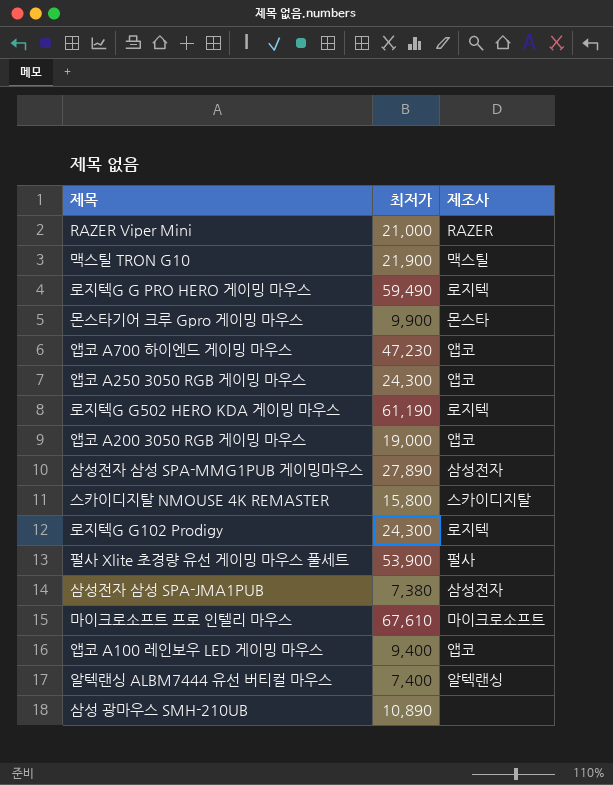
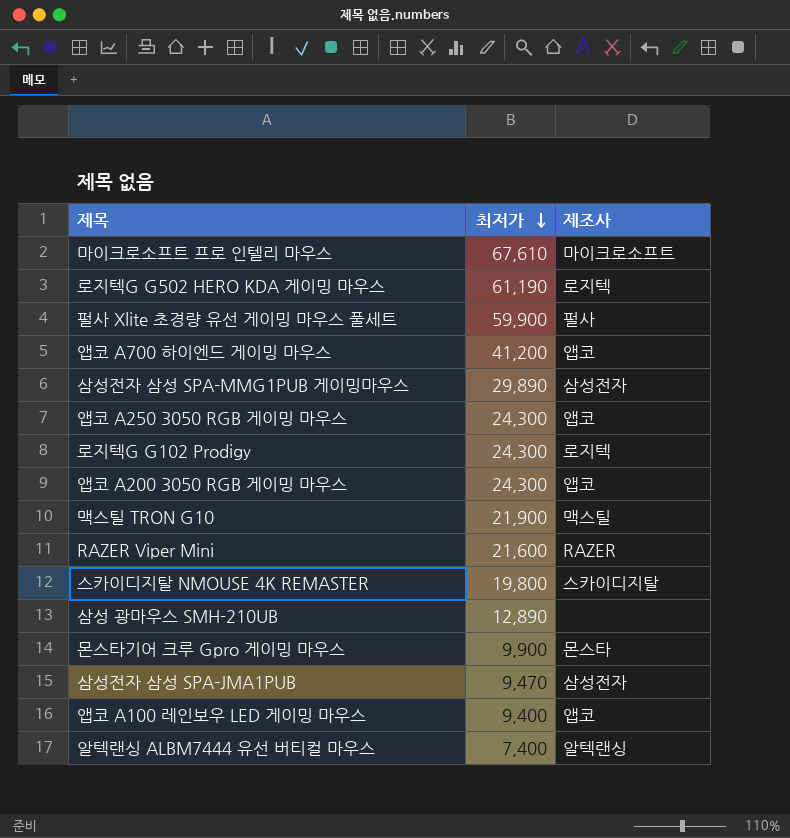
row order: none -> 최저가 descending
row 로지텍G G PRO HERO 게이밍 마우스: 59,490 | 로지텍 -> none
펄사 Xlite 초경량 유선 게이밍 마우스 풀세트 | 최저가: 53,900 -> 59,900
앱코 A700 하이엔드 게이밍 마우스 | 최저가: 47,230 -> 41,200
삼성전자 삼성 SPA-MMG1PUB 게이밍마우스 | 최저가: 27,890 -> 29,890
앱코 A200 3050 RGB 게이밍 마우스 | 최저가: 19,000 -> 24,300
RAZER Viper Mini | 최저가: 21,000 -> 21,600
스카이디지탈 NMOUSE 4K REMASTER | 최저가: 15,800 -> 19,800
삼성 광마우스 SMH-210UB | 최저가: 10,890 -> 12,890
삼성전자 삼성 SPA-JMA1PUB | 최저가: 7,380 -> 9,470

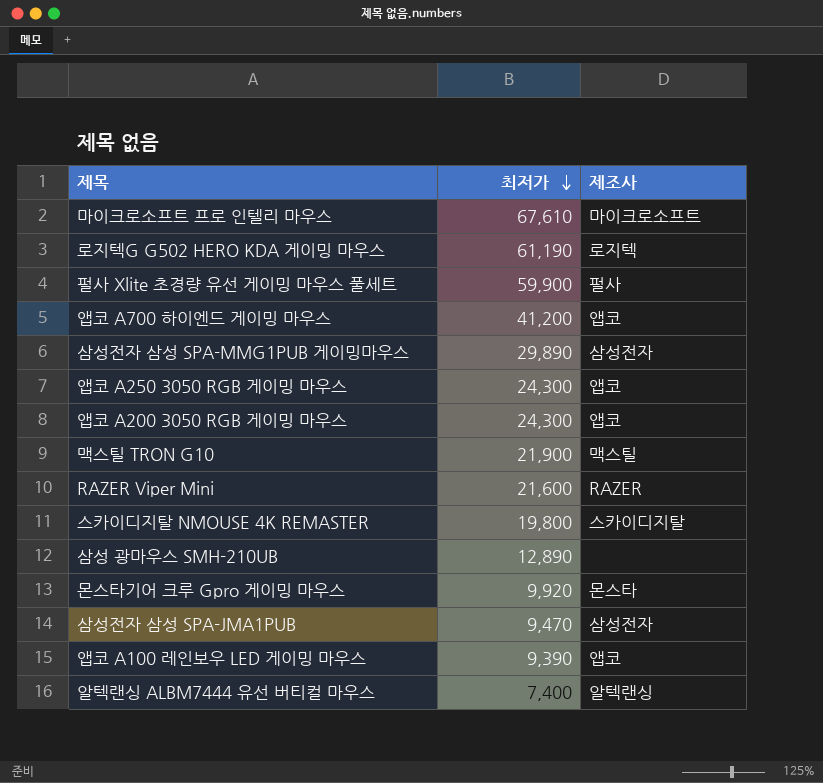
row 로지텍G G102 Prodigy: 24,300 | 로지텍 -> none
몬스타기어 크루 Gpro 게이밍 마우스 | 최저가: 9,900 -> 9,920
앱코 A100 레인보우 LED 게이밍 마우스 | 최저가: 9,400 -> 9,390

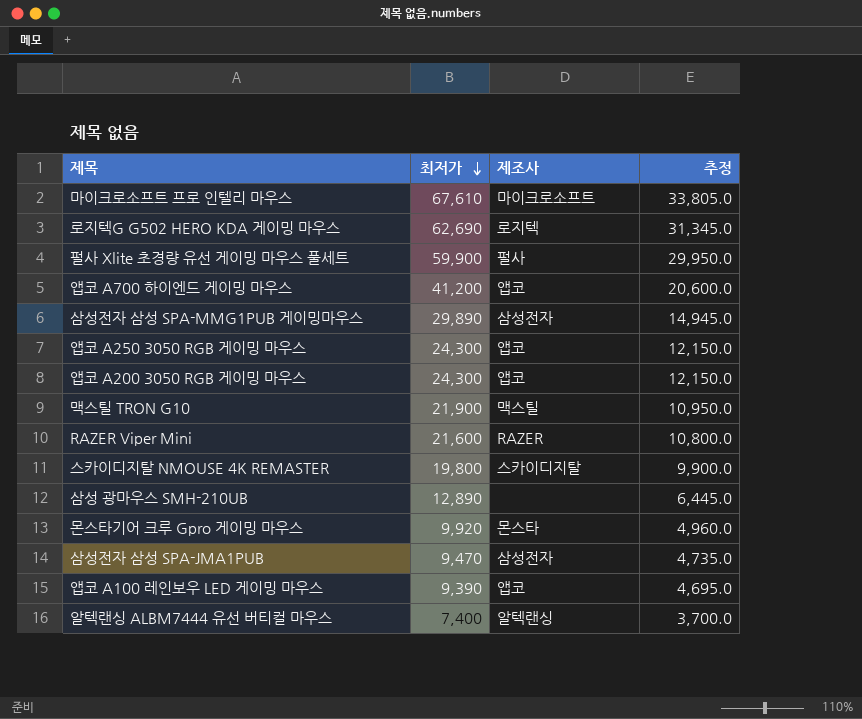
column 추정 | formula: none -> [최저가] * 0.5
로지텍G G502 HERO KDA 게이밍 마우스 | 최저가: 61,190 -> 62,690

